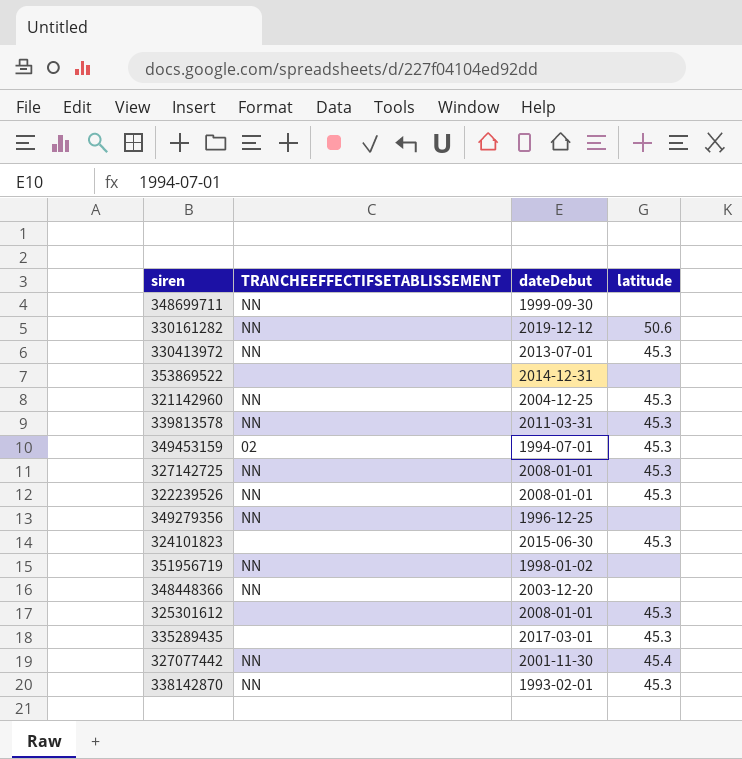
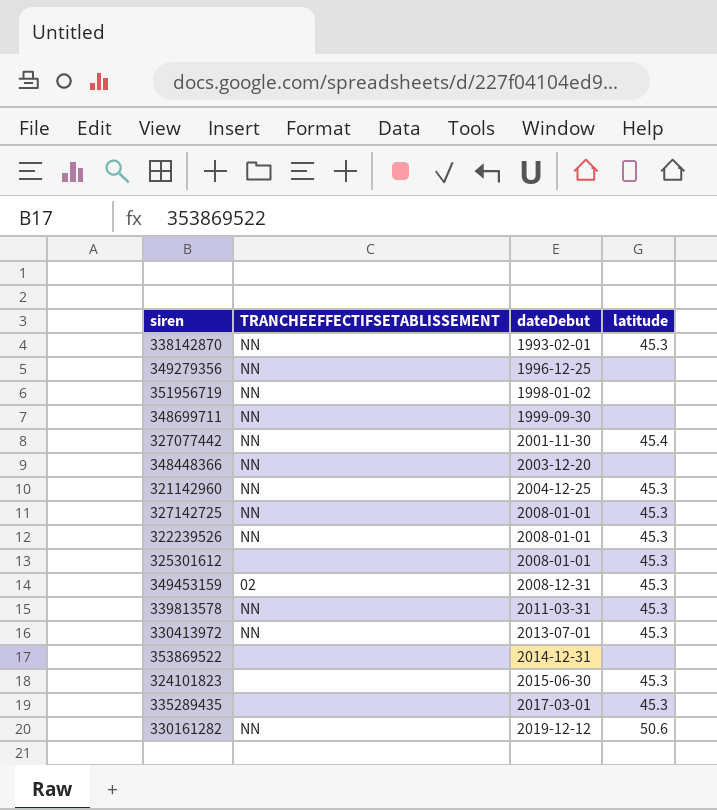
row order: none -> dateDebut ascending
349453159 | dateDebut: 1994-07-01 -> 2008-12-31

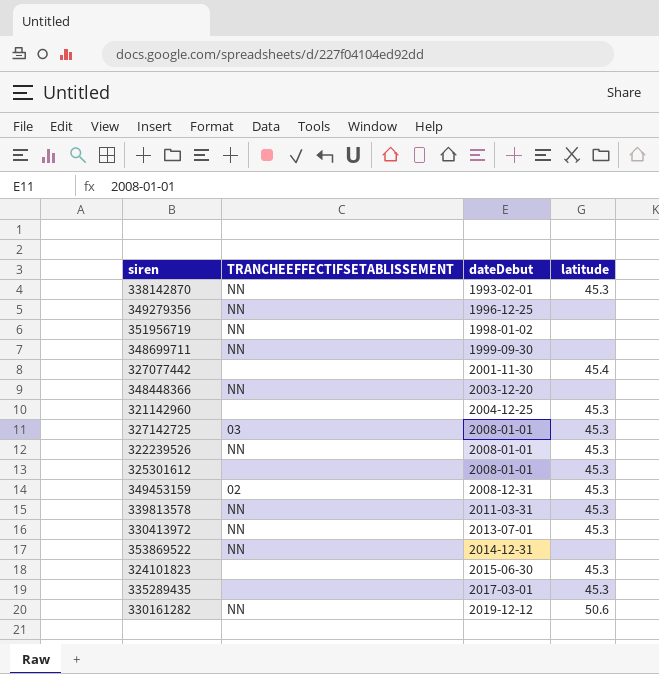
327077442 | TRANCHEEFFECTIFSETABLISSEMENT: NN -> none
321142960 | TRANCHEEFFECTIFSETABLISSEMENT: NN -> none
327142725 | TRANCHEEFFECTIFSETABLISSEMENT: NN -> 03
353869522 | TRANCHEEFFECTIFSETABLISSEMENT: none -> NN

